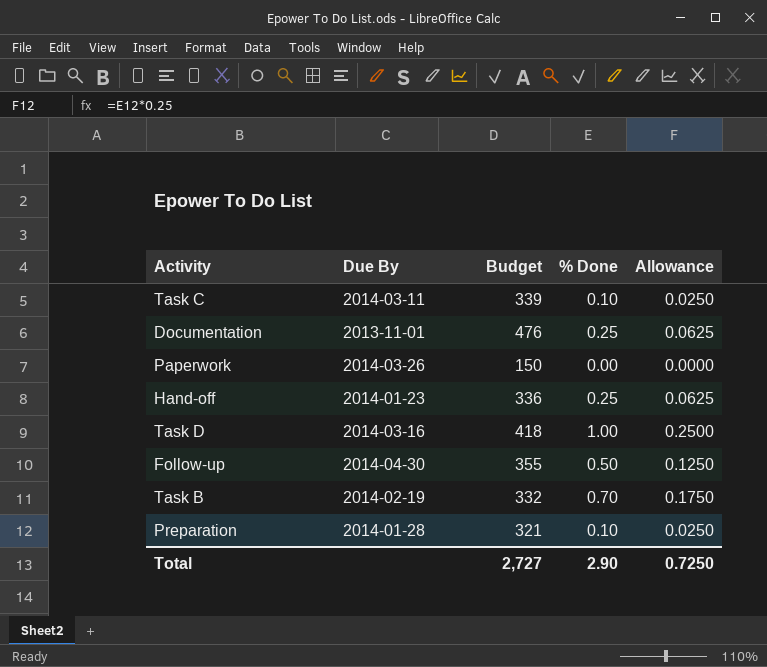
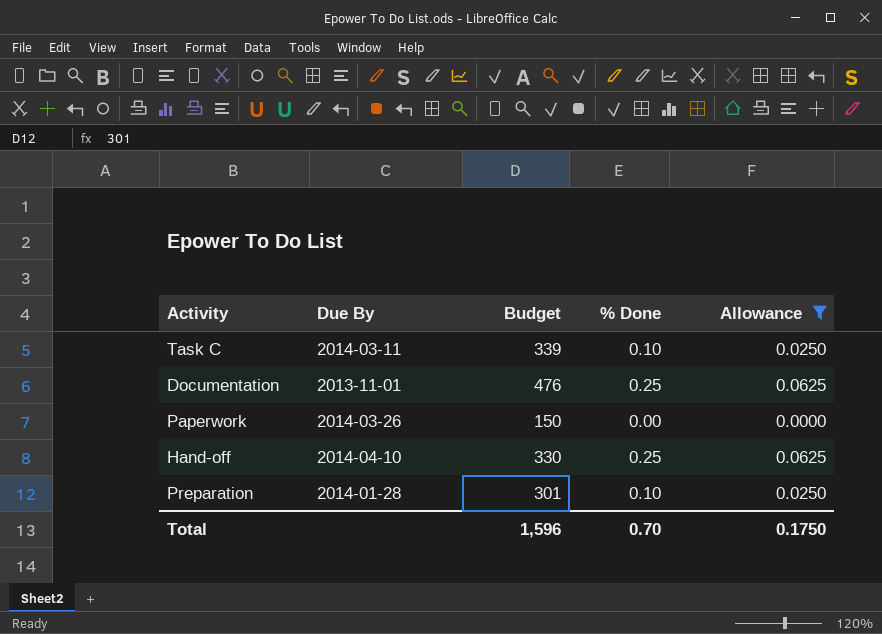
filter: none -> Allowance <= 0.0625
Hand-off | Due By: 2014-01-23 -> 2014-04-10
Hand-off | Budget: 336 -> 330
Preparation | Budget: 321 -> 301
Total | Budget: 2,727 -> 1,596
Total | % Done: 2.90 -> 0.70
Total | Allowance: 0.7250 -> 0.1750

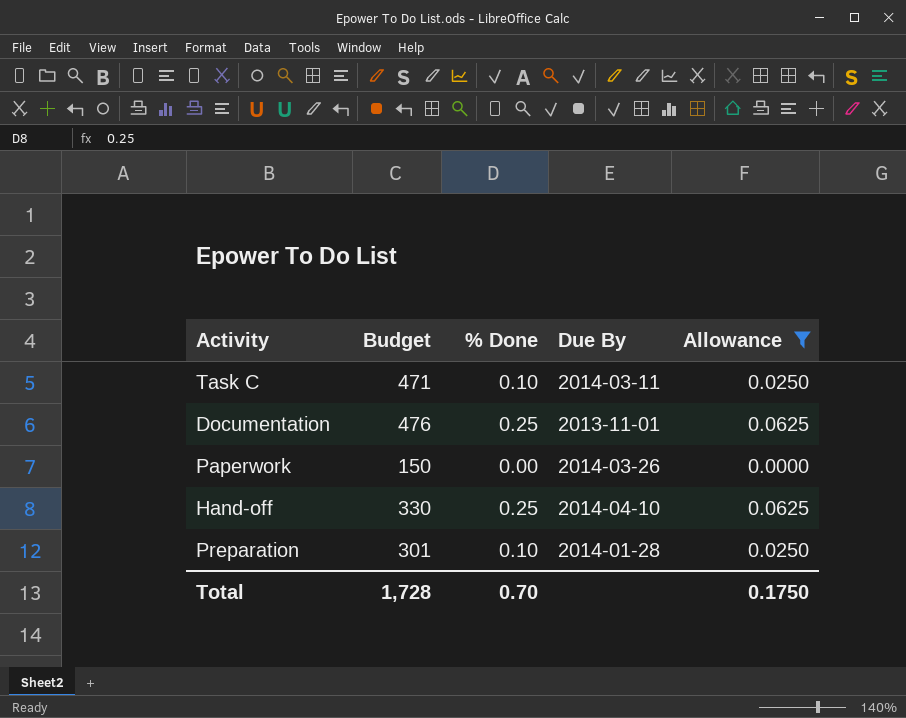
column Due By | position: 2 -> 4
Task C | Budget: 339 -> 471
Total | Budget: 1,596 -> 1,728

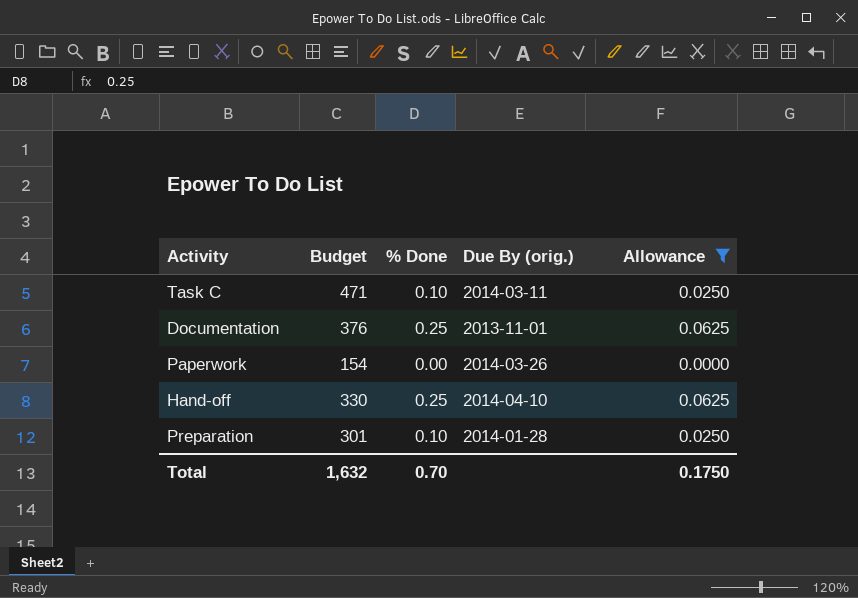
column name: Due By -> Due By (orig.)
Documentation | Budget: 476 -> 376
Paperwork | Budget: 150 -> 154
Total | Budget: 1,728 -> 1,632

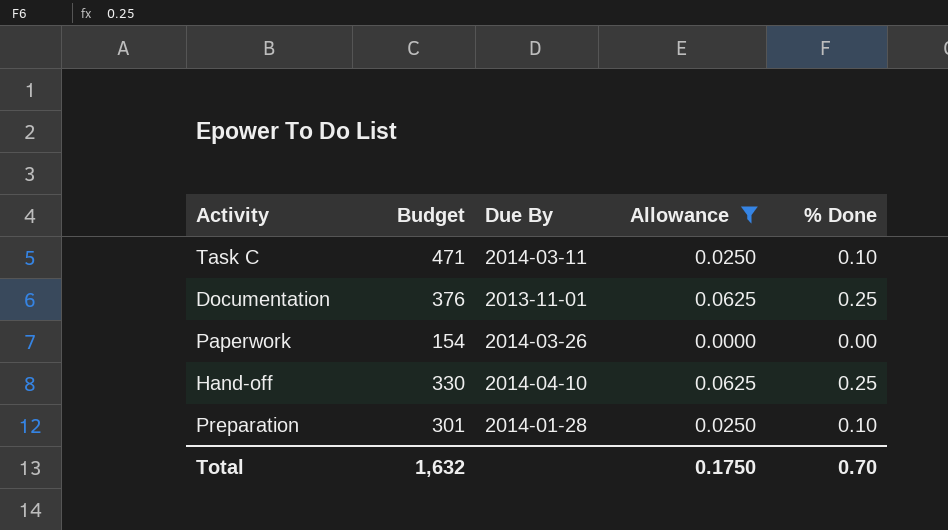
column name: Due By (orig.) -> Due By
column % Done | position: 3 -> 5

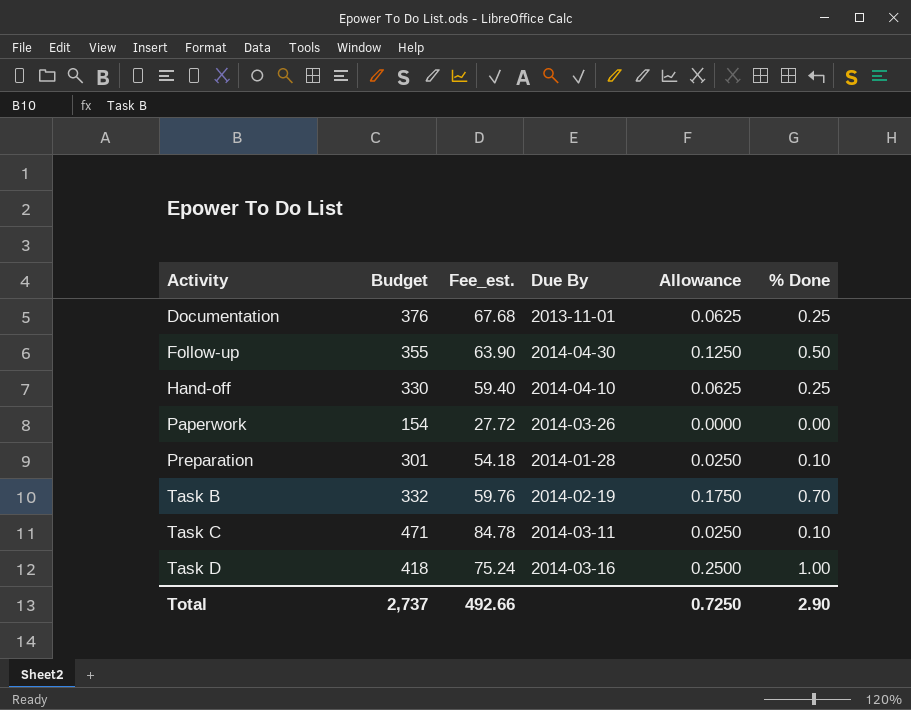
filter: Allowance <= 0.0625 -> none
row order: none -> Activity ascending
column Fee_est. | formula: none -> [Budget] * 0.18
Total | Budget: 1,632 -> 2,737
Total | Allowance: 0.1750 -> 0.7250
Total | % Done: 0.70 -> 2.90

